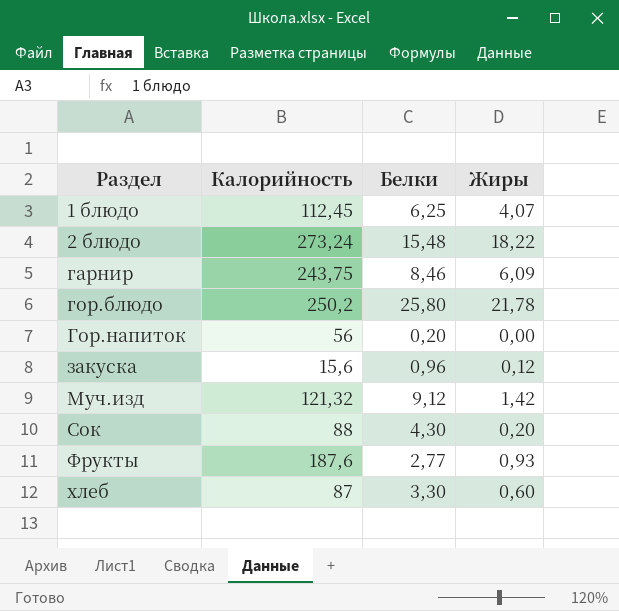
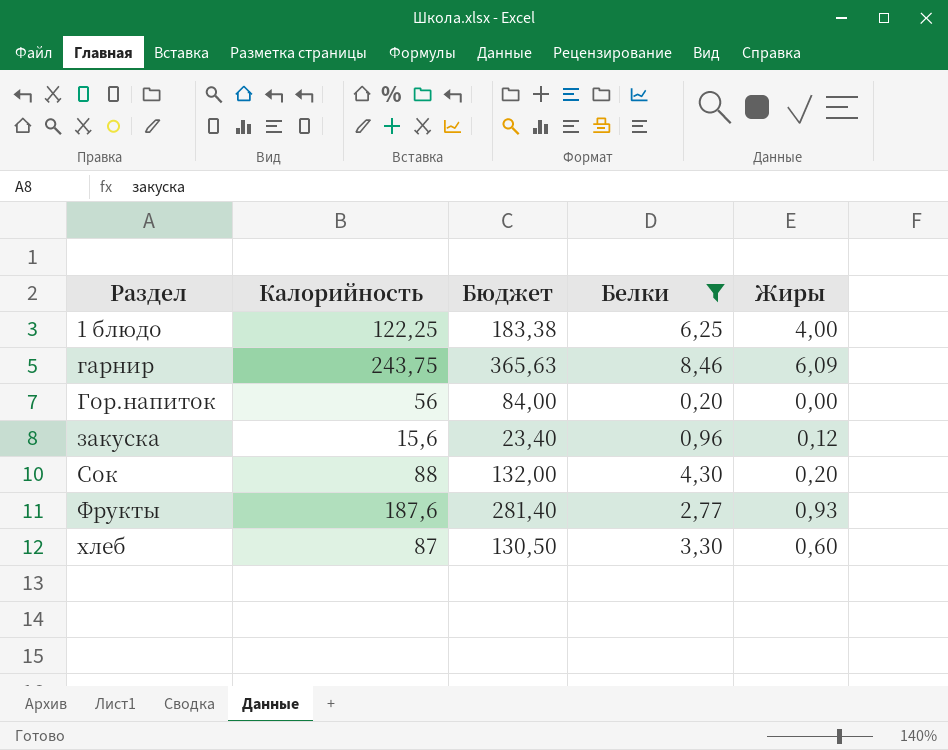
filter: none -> Белки <= 8,46
column Бюджет | formula: none -> [Калорийность] * 1,5
1 блюдо | Калорийность: 112,45 -> 122,25
1 блюдо | Жиры: 4,07 -> 4,00

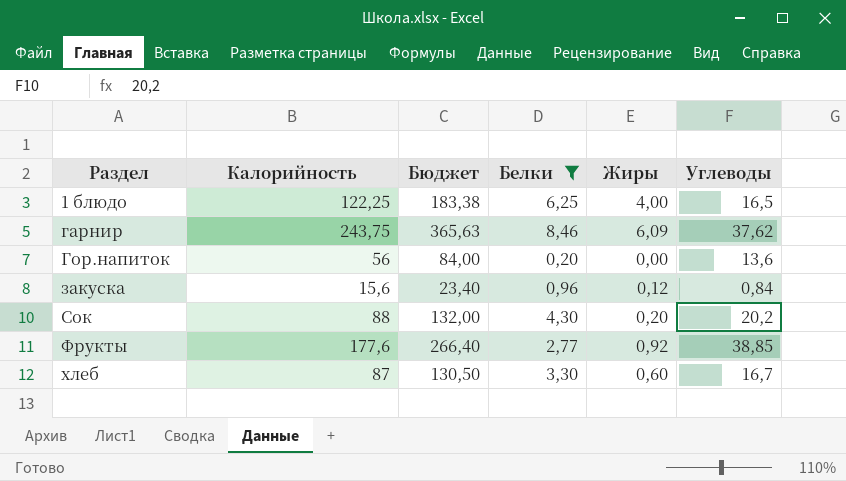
column Углеводы | position: none -> 6
Фрукты | Калорийность: 187,6 -> 177,6
Фрукты | Бюджет: 281,40 -> 266,40
Фрукты | Жиры: 0,93 -> 0,92

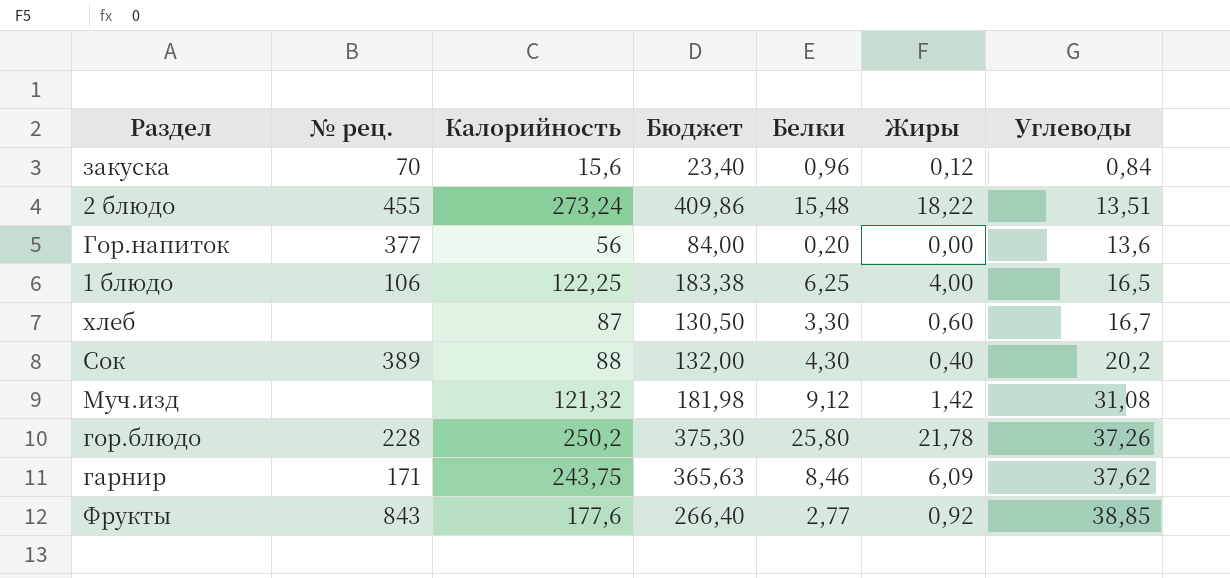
filter: Белки <= 8,46 -> none
row order: Раздел ascending -> Углеводы ascending
column № рец. | position: none -> 2
Сок | Жиры: 0,20 -> 0,40

